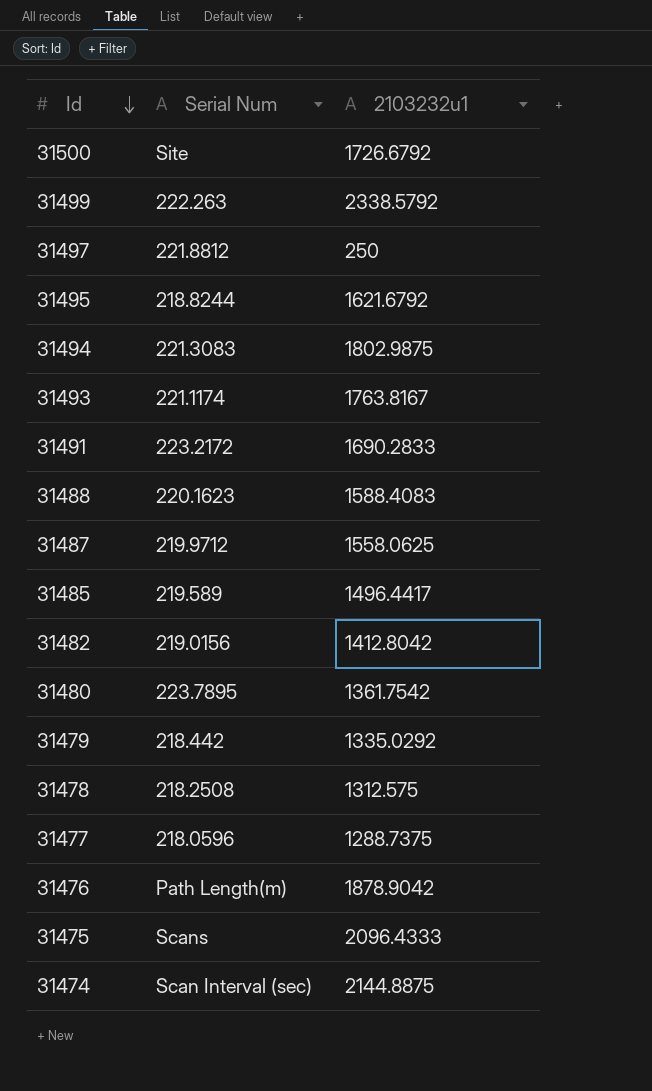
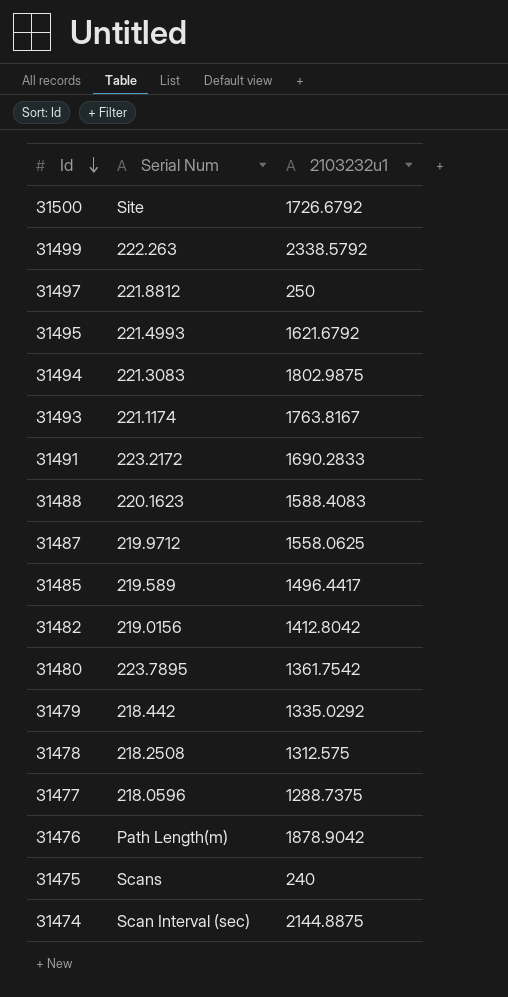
31495 | Serial Num: 218.8244 -> 221.4993
31475 | 2103232u1: 2096.4333 -> 240

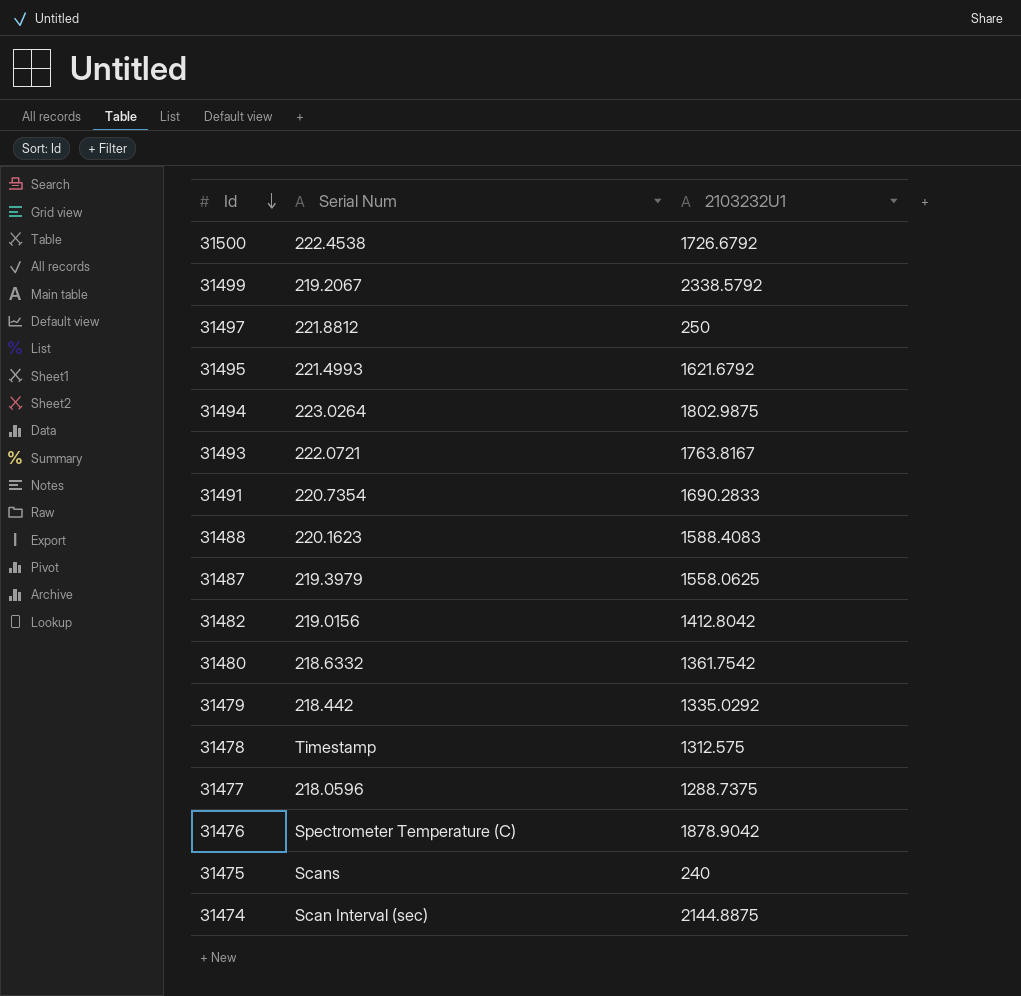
column name: 2103232u1 -> 2103232U1
row 31485: 219.589 | 1496.4417 -> none
31500 | Serial Num: Site -> 222.4538
31499 | Serial Num: 222.263 -> 219.2067
31494 | Serial Num: 221.3083 -> 223.0264
31493 | Serial Num: 221.1174 -> 222.0721
31491 | Serial Num: 223.2172 -> 220.7354
31487 | Serial Num: 219.9712 -> 219.3979
31480 | Serial Num: 223.7895 -> 218.6332
31478 | Serial Num: 218.2508 -> Timestamp
31476 | Serial Num: Path Length(m) -> Spectrometer Temperature (C)

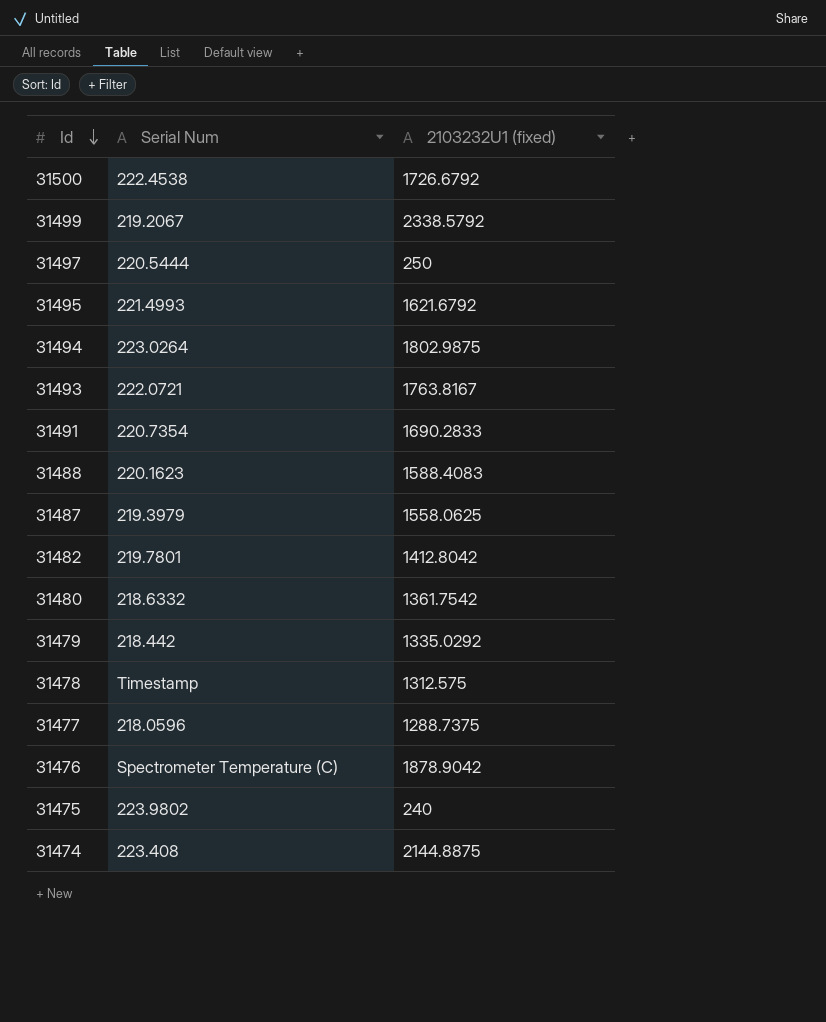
column name: 2103232U1 -> 2103232U1 (fixed)
31497 | Serial Num: 221.8812 -> 220.5444
31482 | Serial Num: 219.0156 -> 219.7801
31475 | Serial Num: Scans -> 223.9802
31474 | Serial Num: Scan Interval (sec) -> 223.408

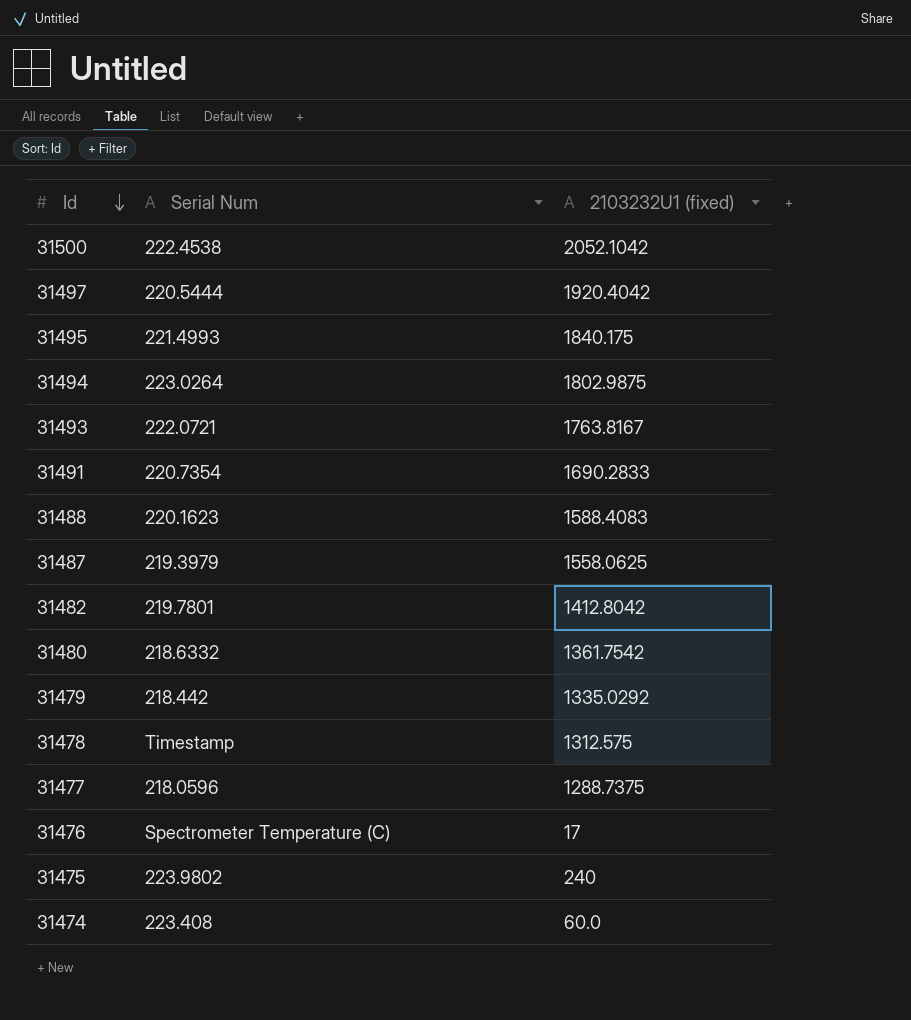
row 31499: 219.2067 | 2338.5792 -> none
31500 | 2103232U1 (fixed): 1726.6792 -> 2052.1042
31497 | 2103232U1 (fixed): 250 -> 1920.4042
31495 | 2103232U1 (fixed): 1621.6792 -> 1840.175
31476 | 2103232U1 (fixed): 1878.9042 -> 17
31474 | 2103232U1 (fixed): 2144.8875 -> 60.0

